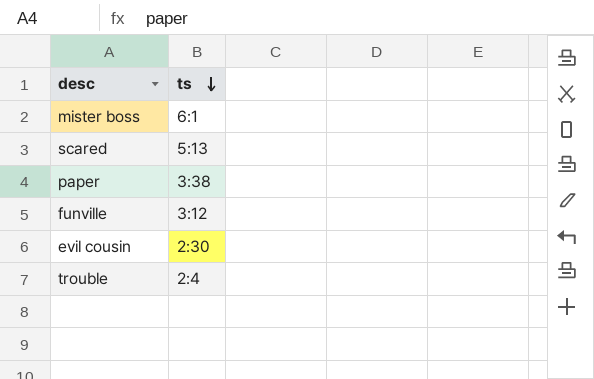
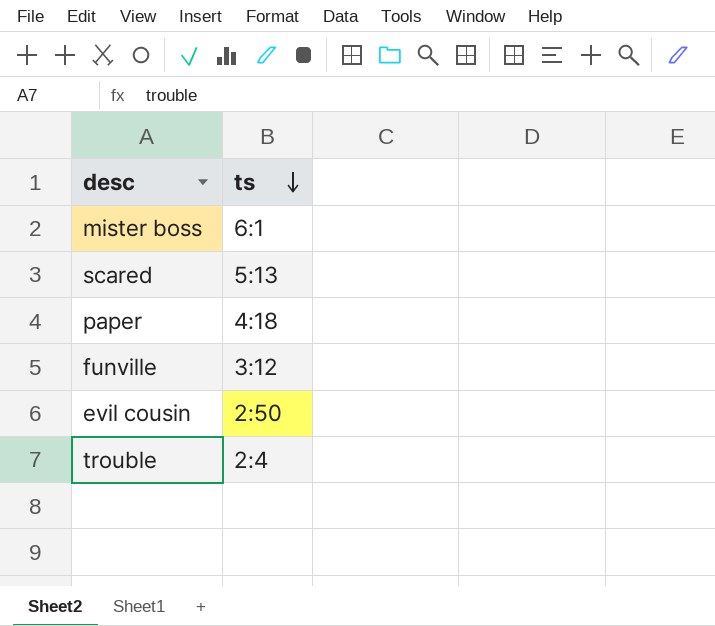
paper | ts: 3:38 -> 4:18
evil cousin | ts: 2:30 -> 2:50

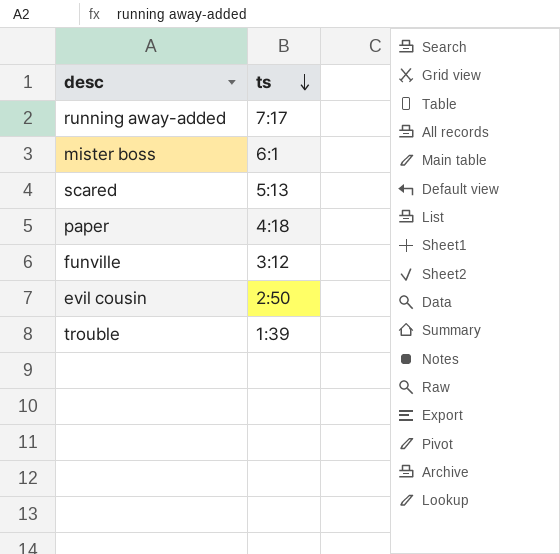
row running away-added: none -> 7:17
trouble | ts: 2:4 -> 1:39

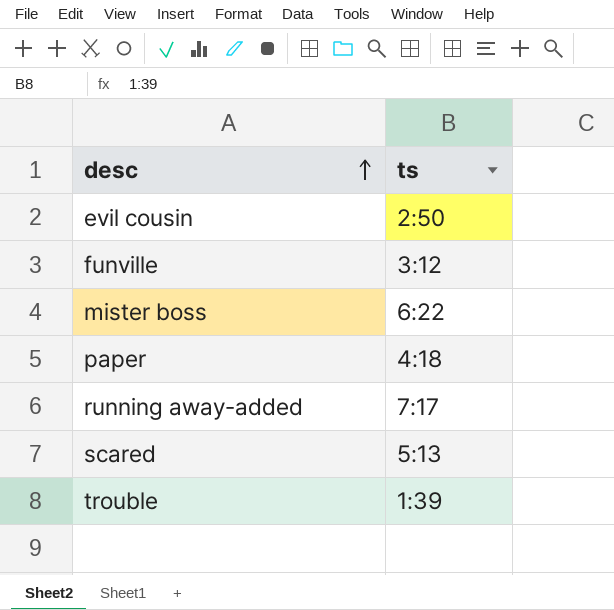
row order: ts descending -> desc ascending
mister boss | ts: 6:1 -> 6:22

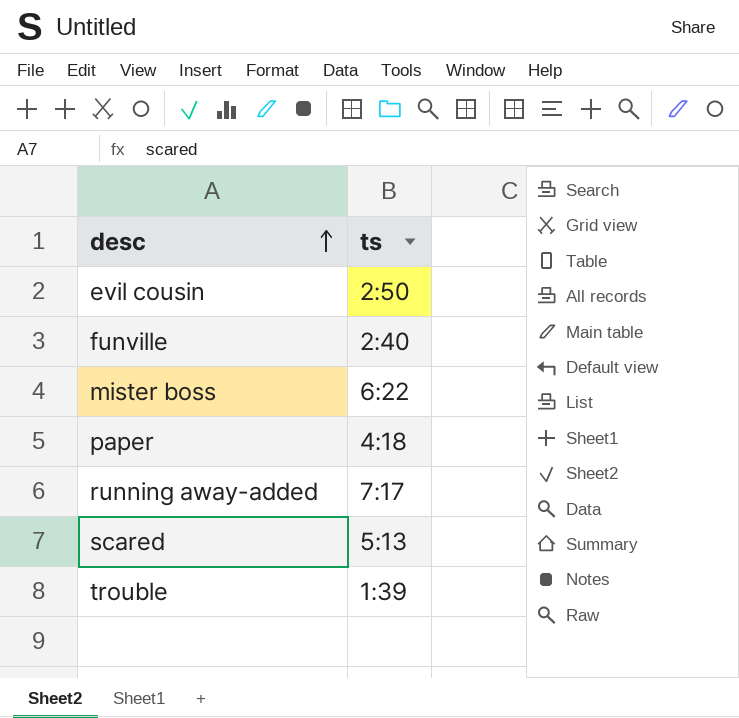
funville | ts: 3:12 -> 2:40

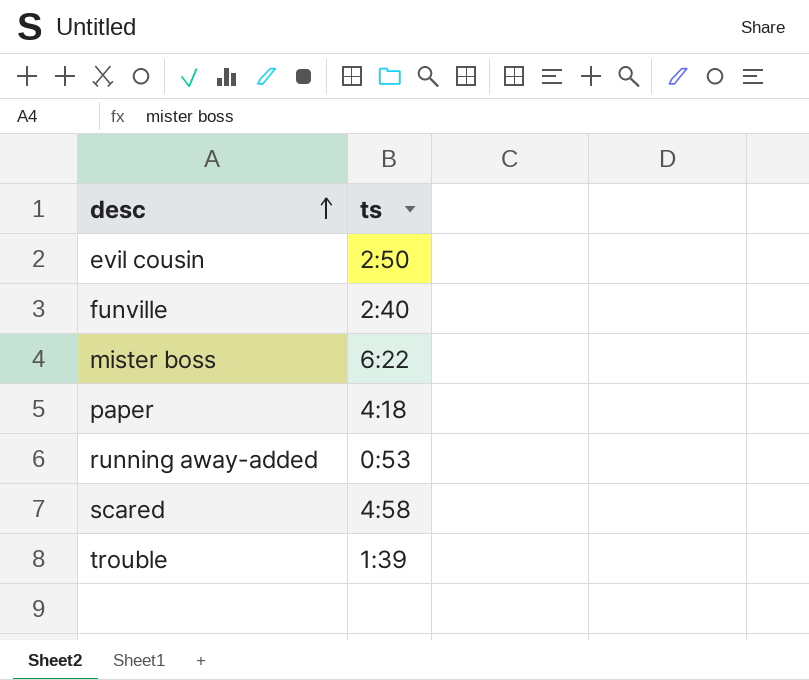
running away-added | ts: 7:17 -> 0:53
scared | ts: 5:13 -> 4:58

